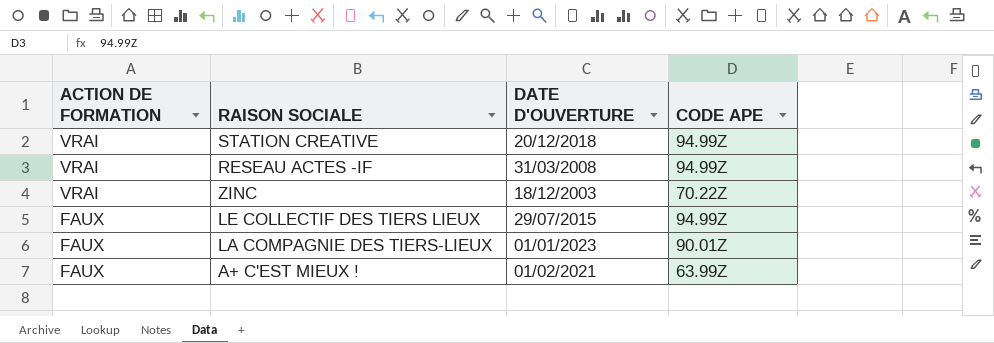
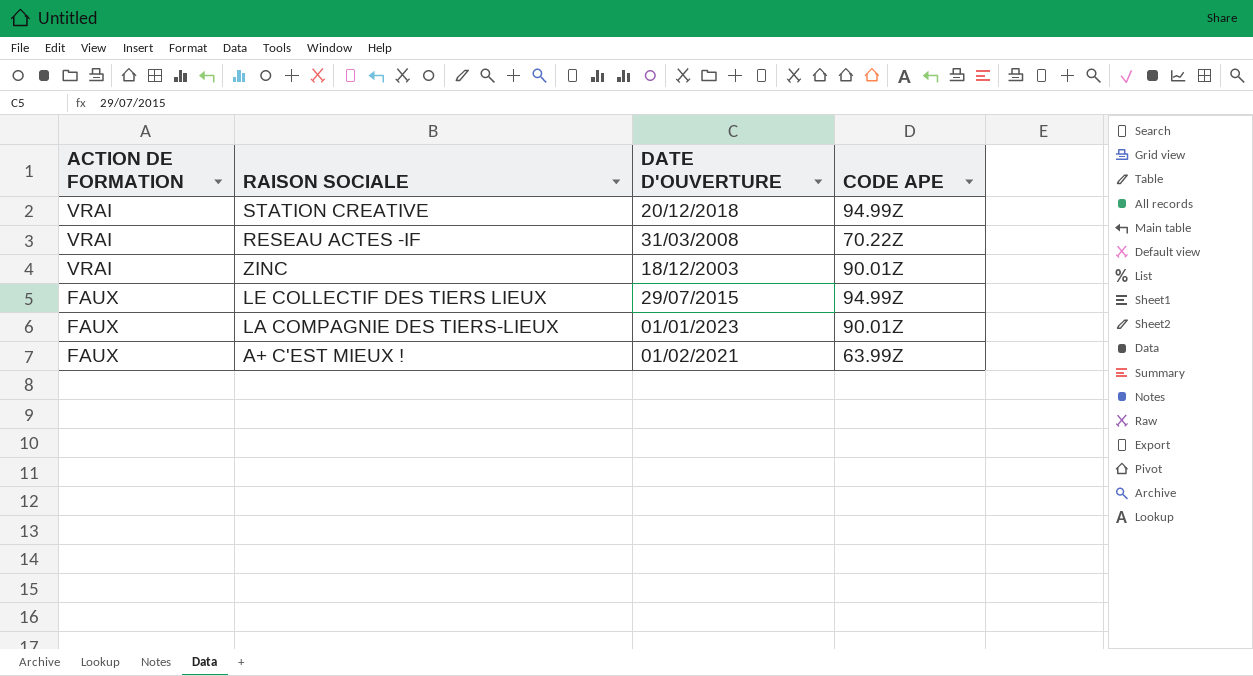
RESEAU ACTES -IF | CODE APE: 94.99Z -> 70.22Z
ZINC | CODE APE: 70.22Z -> 90.01Z

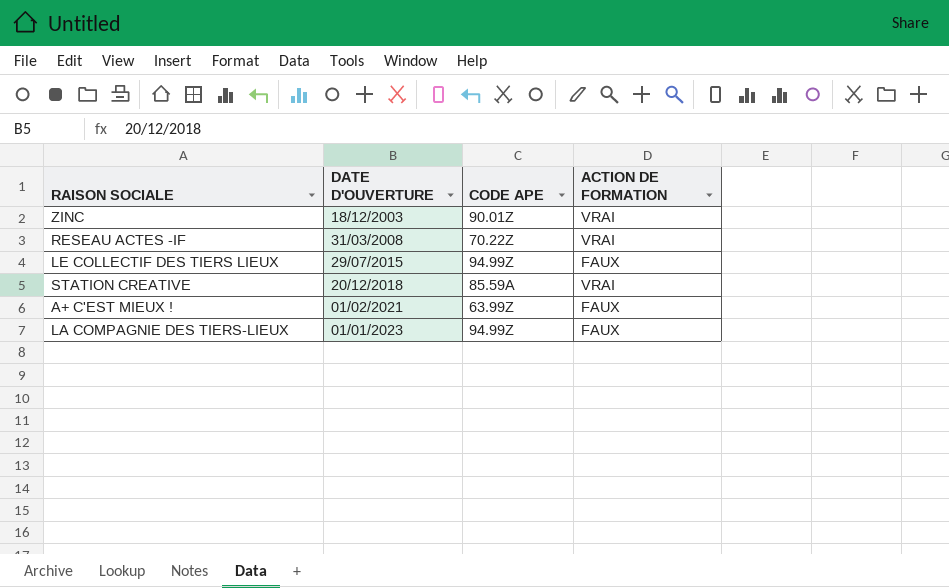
row order: ACTION DE FORMATION descending -> DATE D'OUVERTURE ascending
column ACTION DE FORMATION | position: 1 -> 4
STATION CREATIVE | CODE APE: 94.99Z -> 85.59A
LA COMPAGNIE DES TIERS-LIEUX | CODE APE: 90.01Z -> 94.99Z

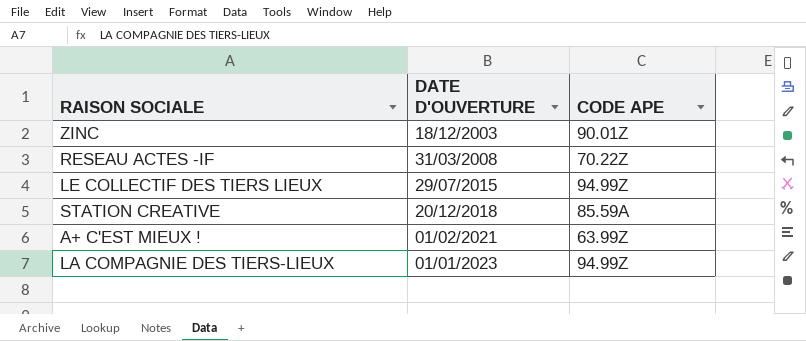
column ACTION DE FORMATION | position: 4 -> none

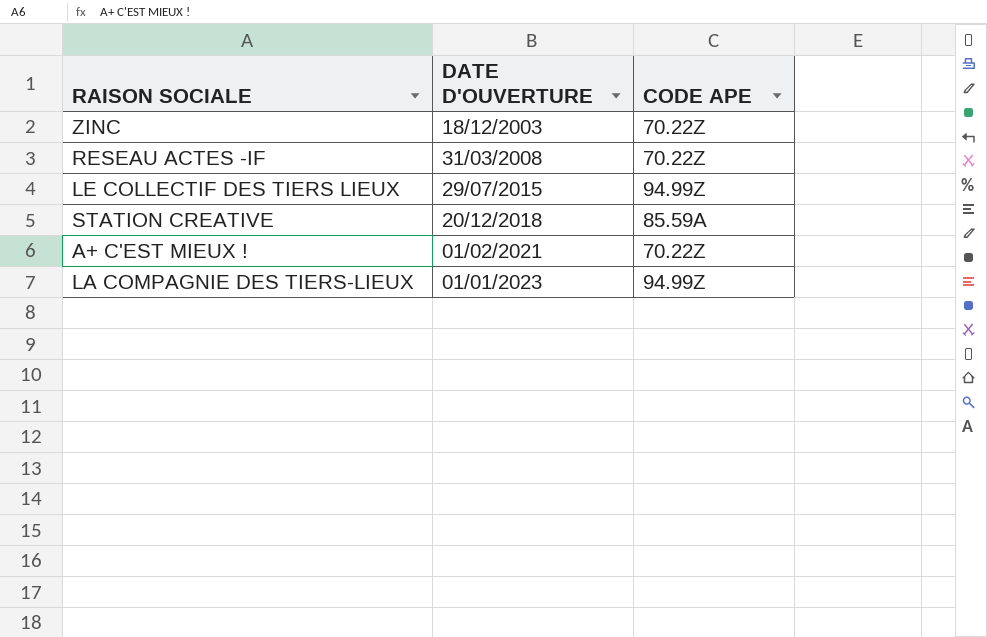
ZINC | CODE APE: 90.01Z -> 70.22Z
A+ C'EST MIEUX ! | CODE APE: 63.99Z -> 70.22Z

